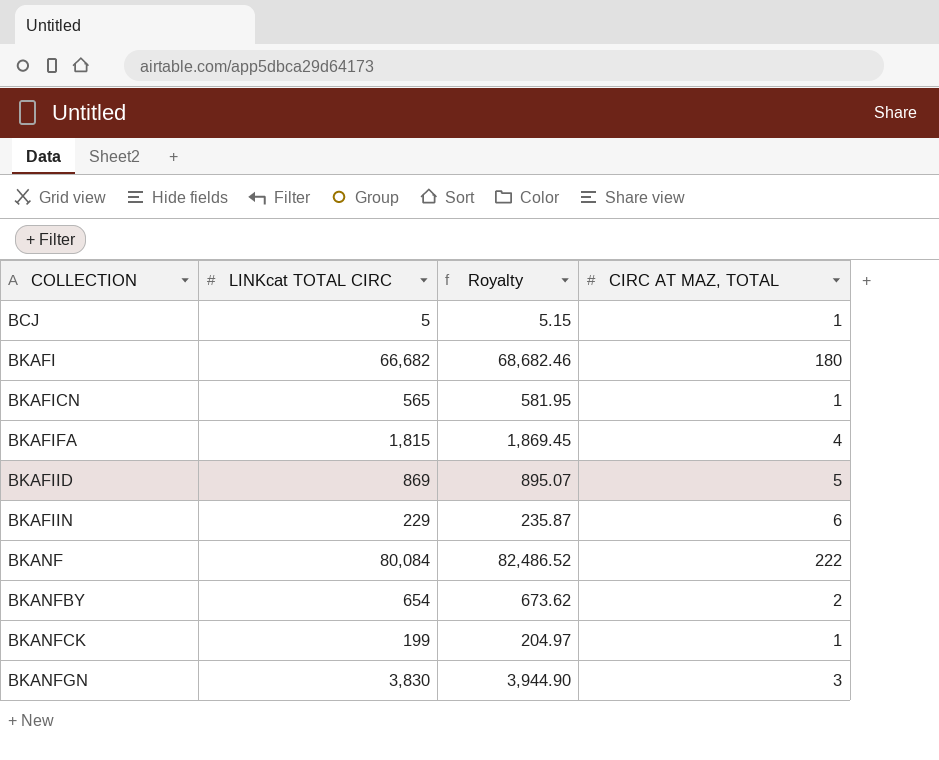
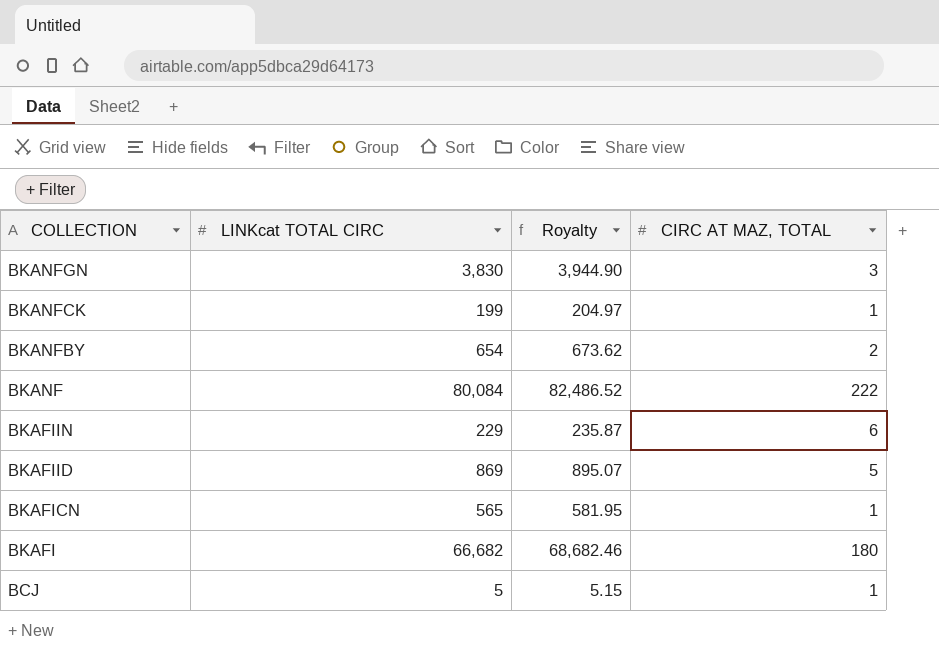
row order: COLLECTION ascending -> COLLECTION descending
row BKAFIFA: 1,815 | 1,869.45 | 4 -> none

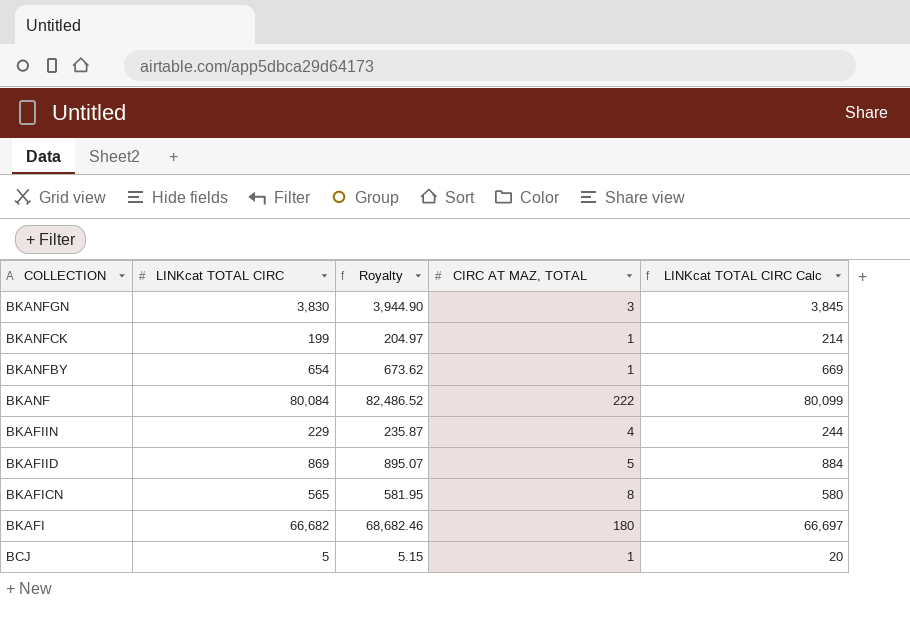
column LINKcat TOTAL CIRC Calc | formula: none -> [LINKcat TOTAL CIRC] + 15
BKANFBY | CIRC AT MAZ, TOTAL: 2 -> 1
BKAFIIN | CIRC AT MAZ, TOTAL: 6 -> 4
BKAFICN | CIRC AT MAZ, TOTAL: 1 -> 8

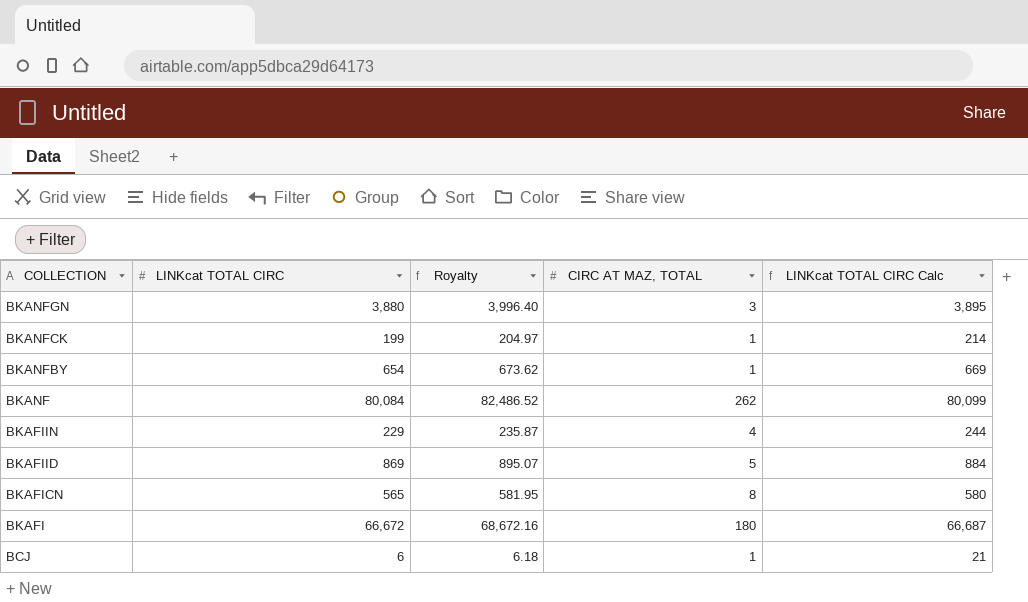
BKANFGN | LINKcat TOTAL CIRC: 3,830 -> 3,880
BKANFGN | Royalty: 3,944.90 -> 3,996.40
BKANFGN | LINKcat TOTAL CIRC Calc: 3,845 -> 3,895
BKANF | CIRC AT MAZ, TOTAL: 222 -> 262
BKAFI | LINKcat TOTAL CIRC: 66,682 -> 66,672
BKAFI | Royalty: 68,682.46 -> 68,672.16
BKAFI | LINKcat TOTAL CIRC Calc: 66,697 -> 66,687
BCJ | LINKcat TOTAL CIRC: 5 -> 6
BCJ | Royalty: 5.15 -> 6.18
BCJ | LINKcat TOTAL CIRC Calc: 20 -> 21

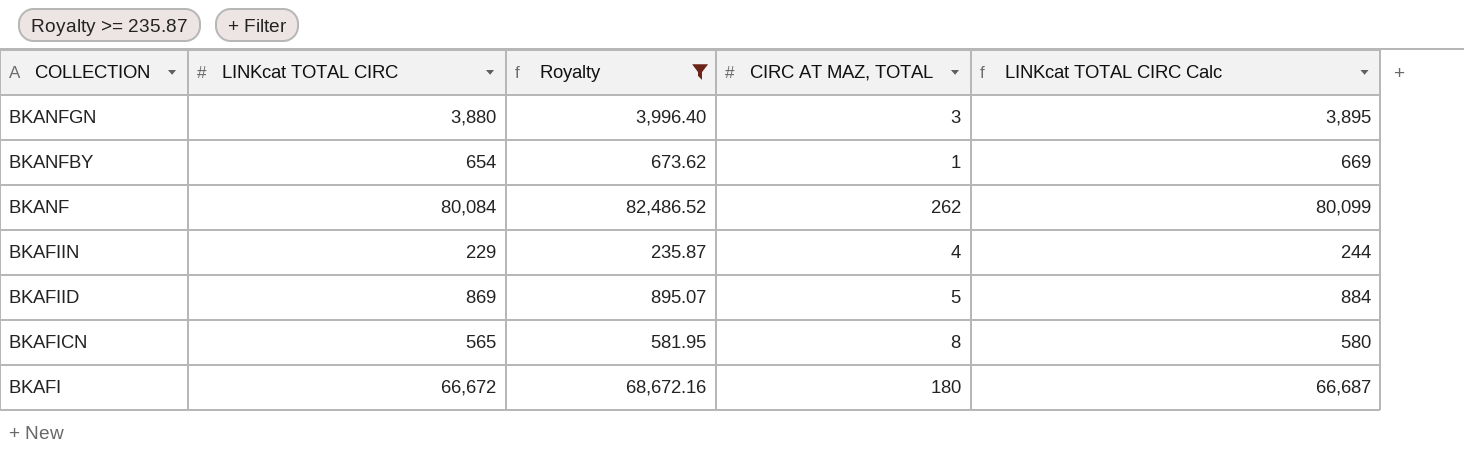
filter: none -> Royalty >= 235.87

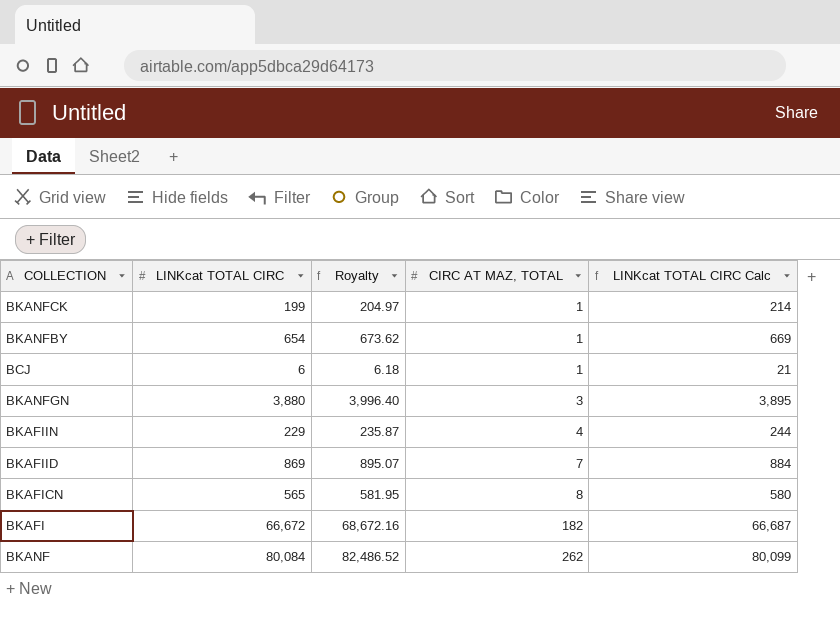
filter: Royalty >= 235.87 -> none
row order: COLLECTION descending -> CIRC AT MAZ, TOTAL ascending
BKAFIID | CIRC AT MAZ, TOTAL: 5 -> 7
BKAFI | CIRC AT MAZ, TOTAL: 180 -> 182

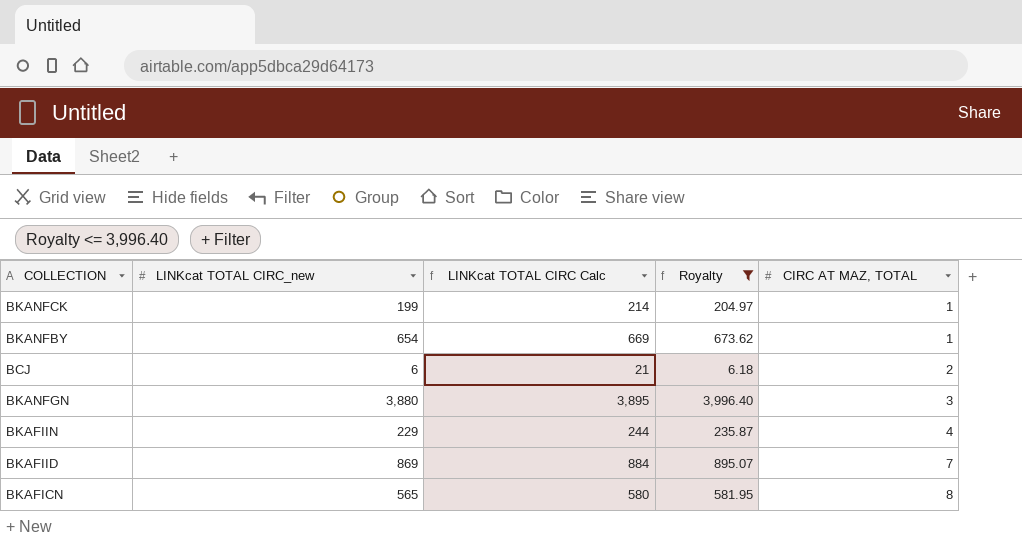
filter: none -> Royalty <= 3,996.40
column name: LINKcat TOTAL CIRC -> LINKcat TOTAL CIRC_new
column LINKcat TOTAL CIRC Calc | position: 5 -> 3
BCJ | CIRC AT MAZ, TOTAL: 1 -> 2

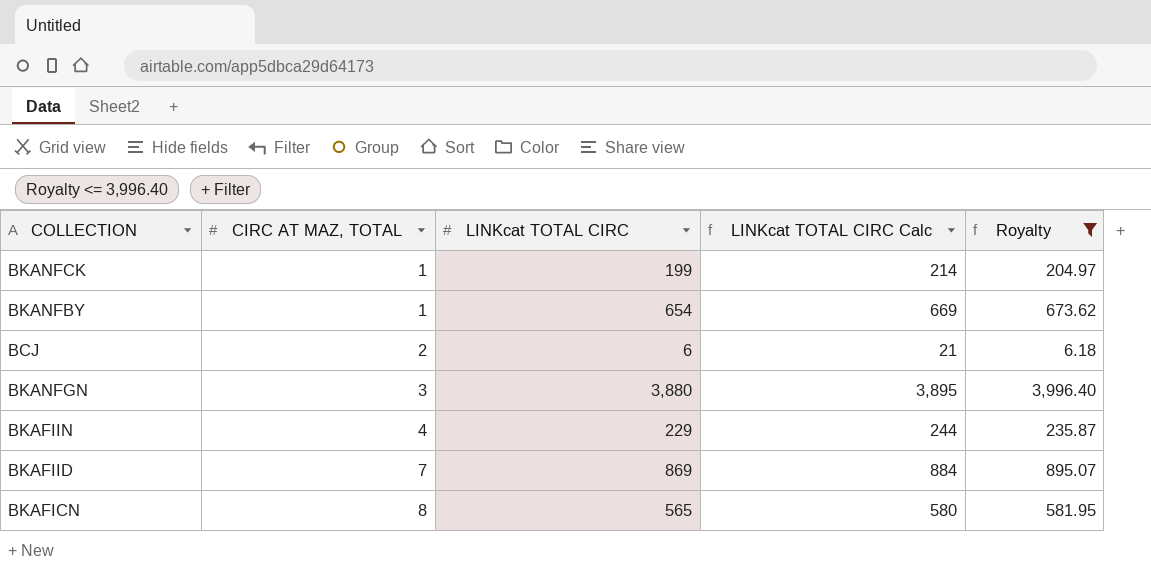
column CIRC AT MAZ, TOTAL | position: 5 -> 2
column name: LINKcat TOTAL CIRC_new -> LINKcat TOTAL CIRC

